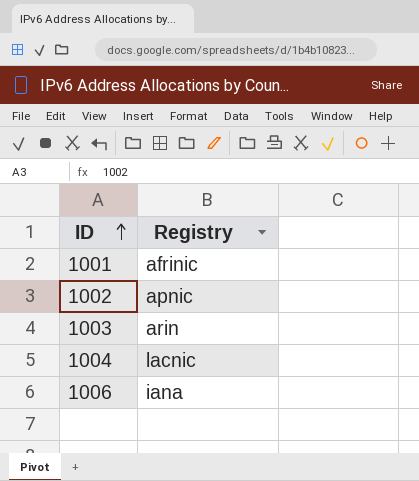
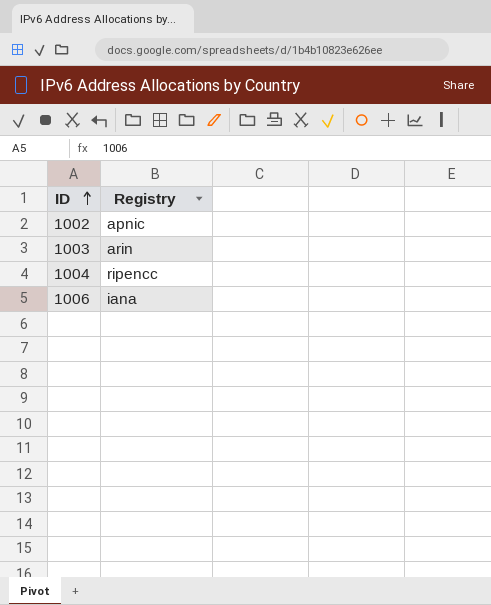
row 1001: afrinic -> none
1004 | Registry: lacnic -> ripencc

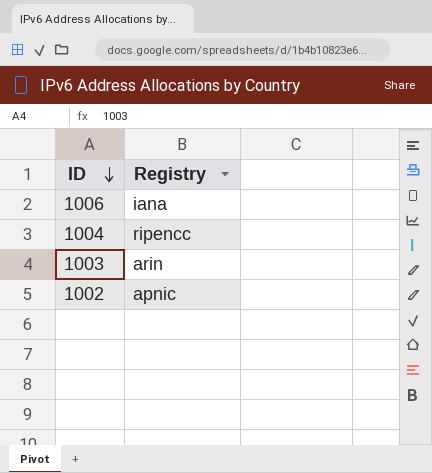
row order: ID ascending -> ID descending

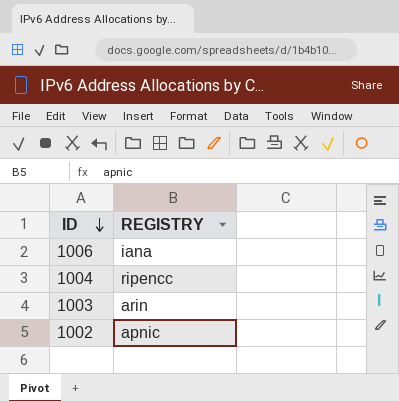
column name: Registry -> REGISTRY

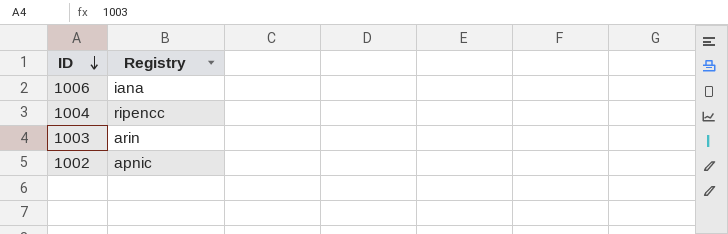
column name: REGISTRY -> Registry

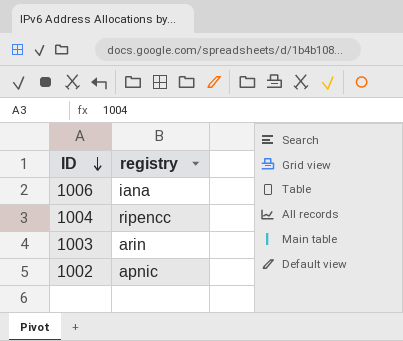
column name: Registry -> registry

